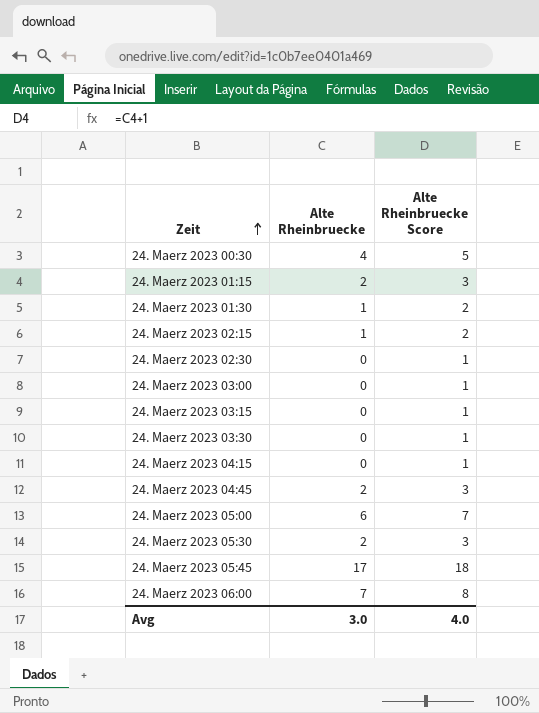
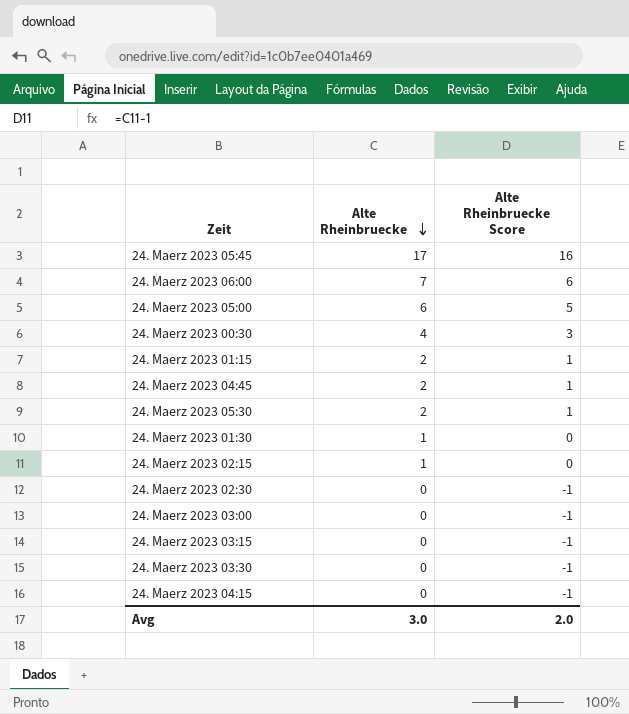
row order: Zeit ascending -> Alte Rheinbruecke descending
column Alte Rheinbruecke Score | formula: [Alte Rheinbruecke] + 1 -> [Alte Rheinbruecke] - 1
Avg | Alte Rheinbruecke Score: 4.0 -> 2.0

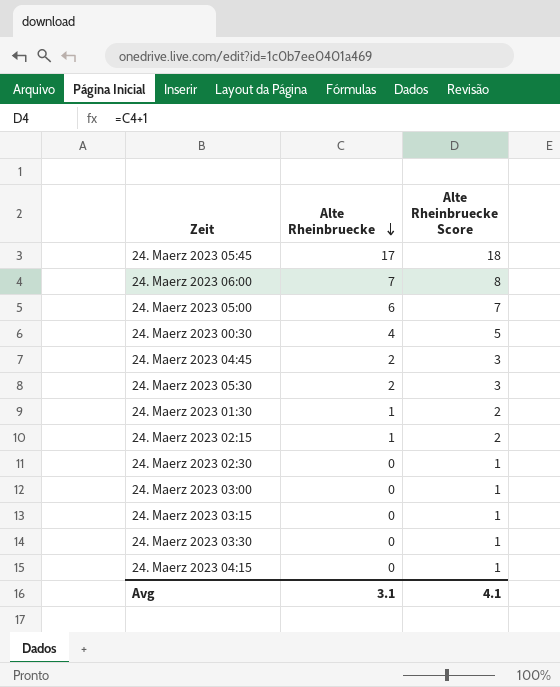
column Alte Rheinbruecke Score | formula: [Alte Rheinbruecke] - 1 -> [Alte Rheinbruecke] + 1
row 24. Maerz 2023 01:15: 2 | 1 -> none
Avg | Alte Rheinbruecke: 3.0 -> 3.1
Avg | Alte Rheinbruecke Score: 2.0 -> 4.1

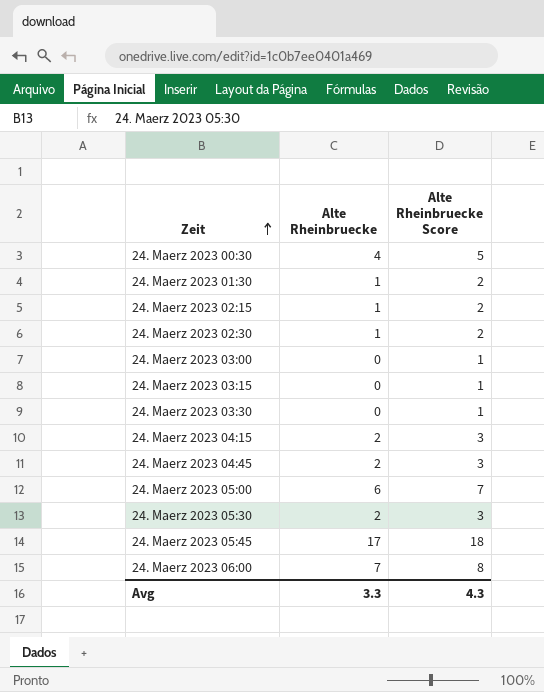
row order: Alte Rheinbruecke descending -> Zeit ascending
24. Maerz 2023 02:30 | Alte Rheinbruecke: 0 -> 1
24. Maerz 2023 02:30 | Alte Rheinbruecke Score: 1 -> 2
24. Maerz 2023 04:15 | Alte Rheinbruecke: 0 -> 2
24. Maerz 2023 04:15 | Alte Rheinbruecke Score: 1 -> 3
Avg | Alte Rheinbruecke: 3.1 -> 3.3
Avg | Alte Rheinbruecke Score: 4.1 -> 4.3

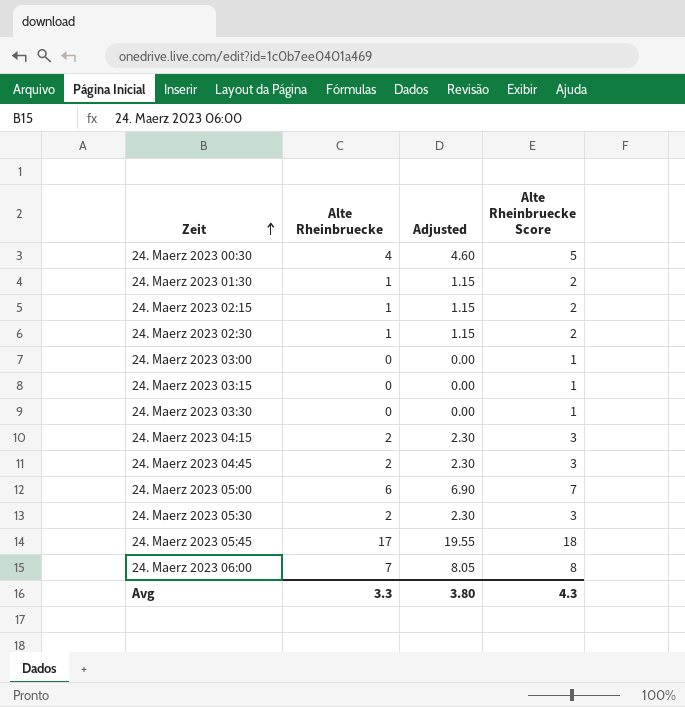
column Adjusted | formula: none -> [Alte Rheinbruecke] * 1.15

